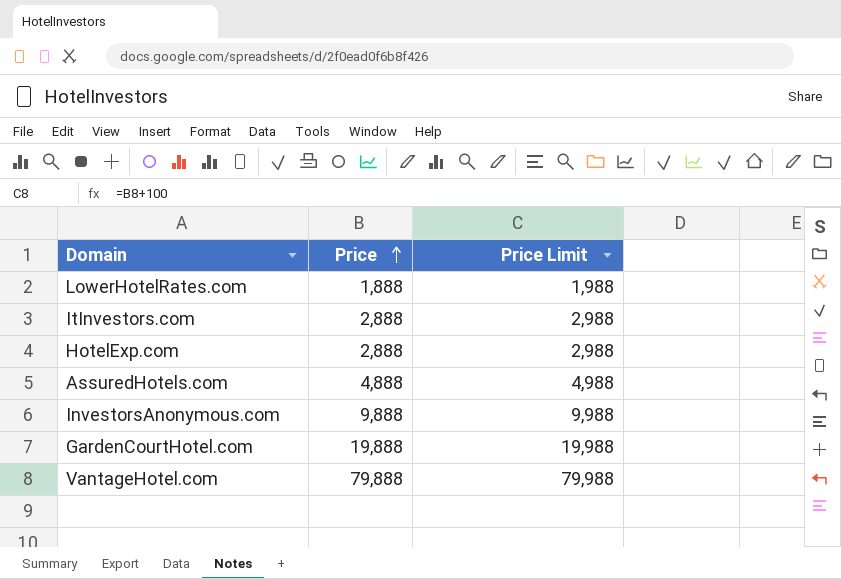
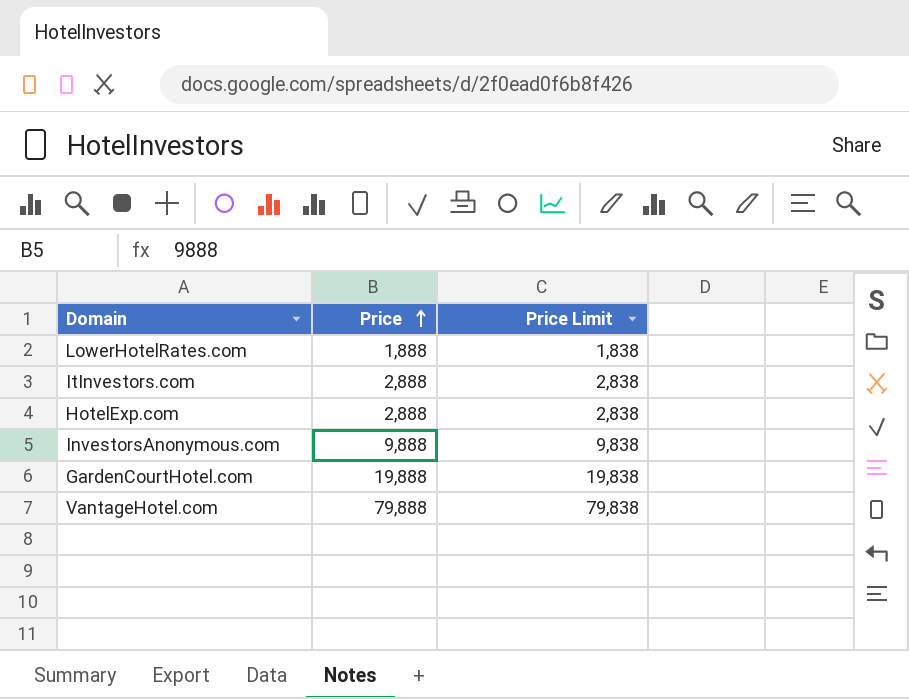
column Price Limit | formula: [Price] + 100 -> [Price] - 50
row AssuredHotels.com: 4,888 | 4,988 -> none

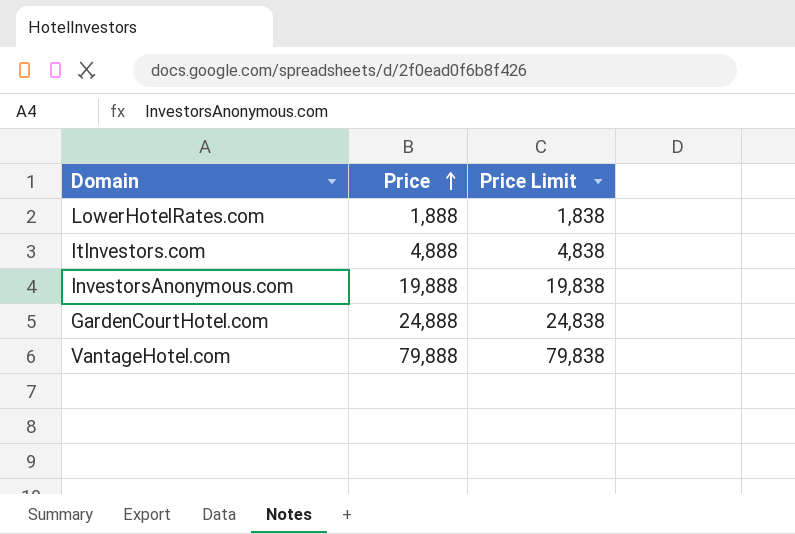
row HotelExp.com: 2,888 | 2,838 -> none
ItInvestors.com | Price: 2,888 -> 4,888
ItInvestors.com | Price Limit: 2,838 -> 4,838
InvestorsAnonymous.com | Price: 9,888 -> 19,888
InvestorsAnonymous.com | Price Limit: 9,838 -> 19,838
GardenCourtHotel.com | Price: 19,888 -> 24,888
GardenCourtHotel.com | Price Limit: 19,838 -> 24,838

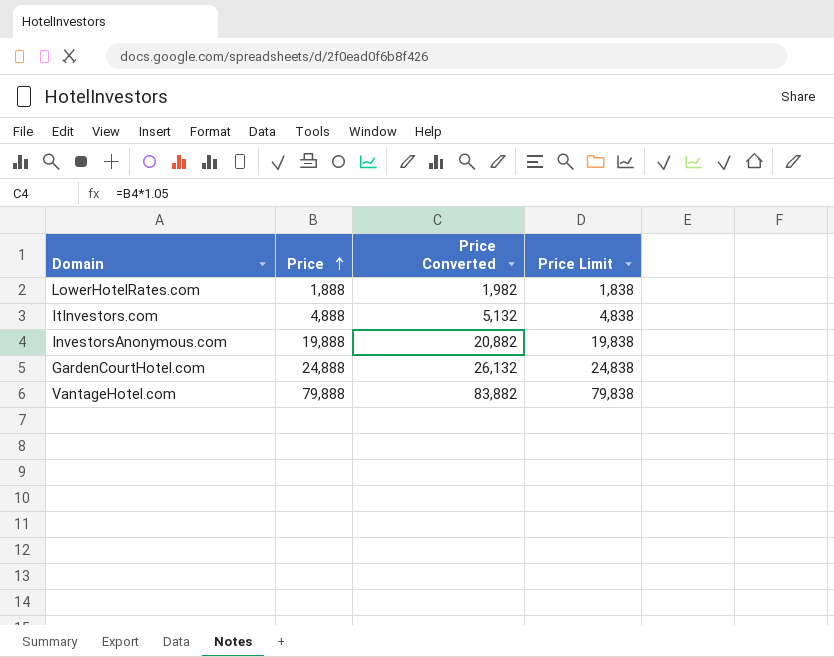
column Price Converted | formula: none -> [Price] * 1.05

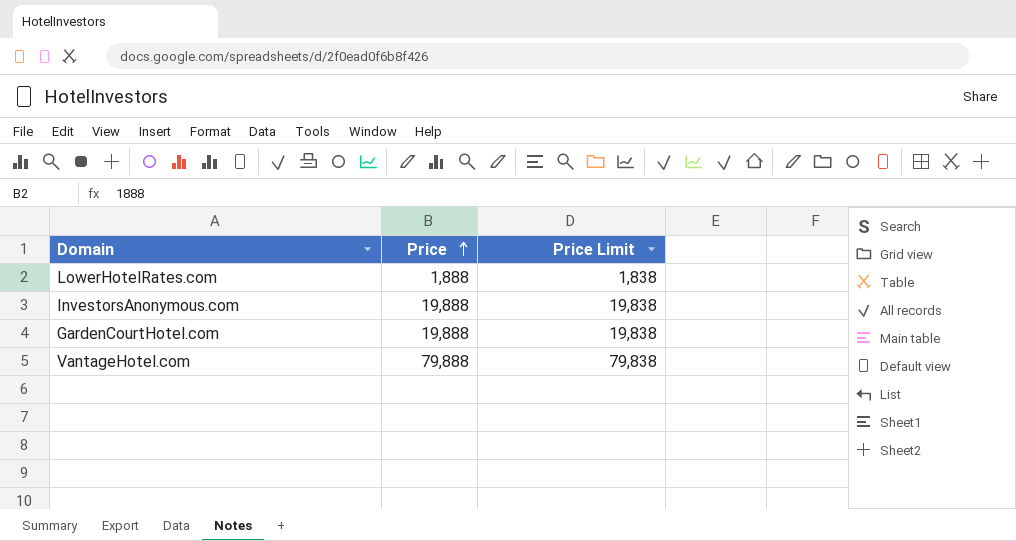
column Price Converted | formula: [Price] * 1.05 -> none
row ItInvestors.com: 4,888 | 5,132 | 4,838 -> none
GardenCourtHotel.com | Price: 24,888 -> 19,888
GardenCourtHotel.com | Price Limit: 24,838 -> 19,838

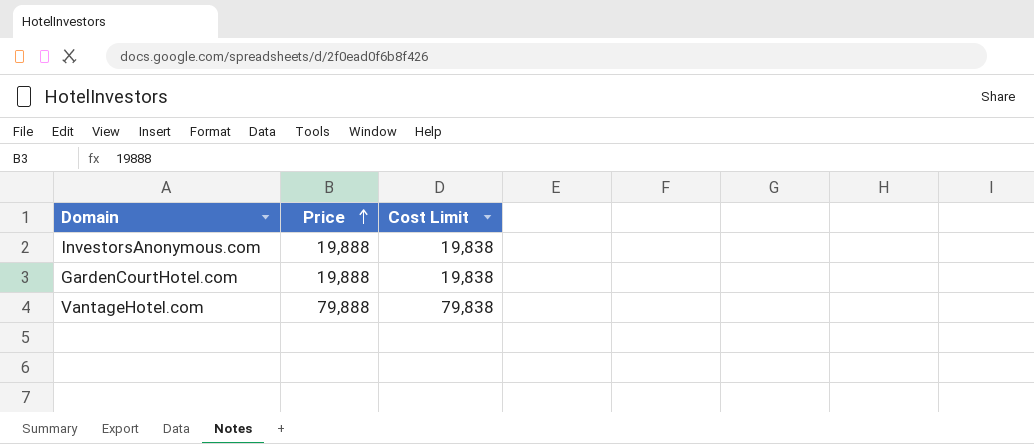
column name: Price Limit -> Cost Limit
row LowerHotelRates.com: 1,888 | 1,838 -> none

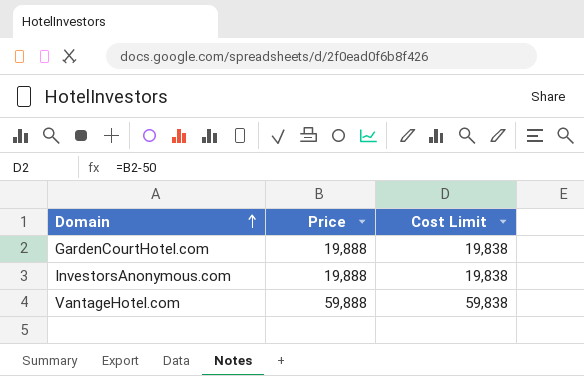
row order: Price ascending -> Domain ascending
VantageHotel.com | Price: 79,888 -> 59,888
VantageHotel.com | Cost Limit: 79,838 -> 59,838

